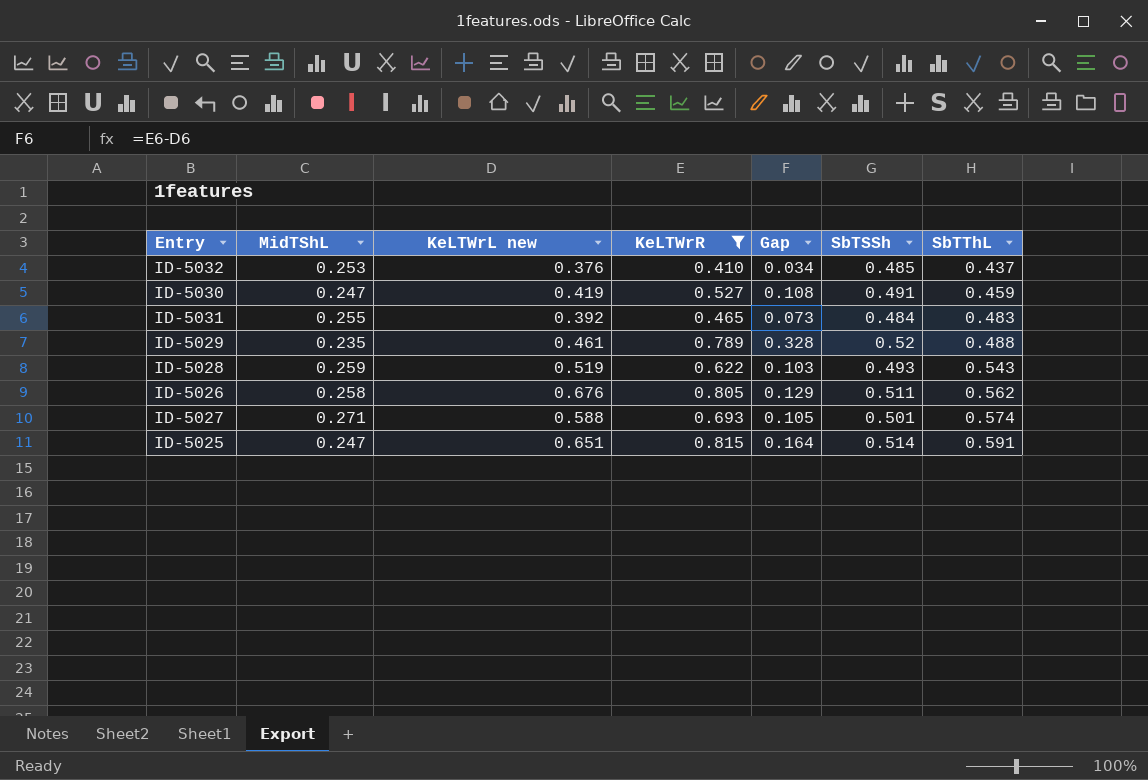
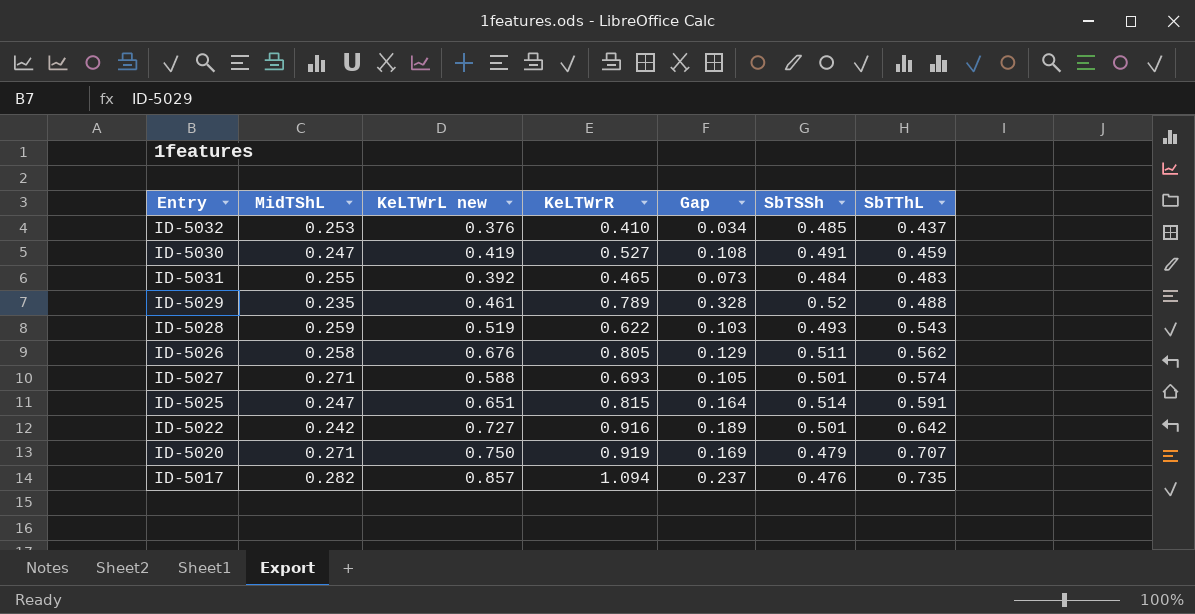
filter: KeLTWrR <= 0.815 -> none

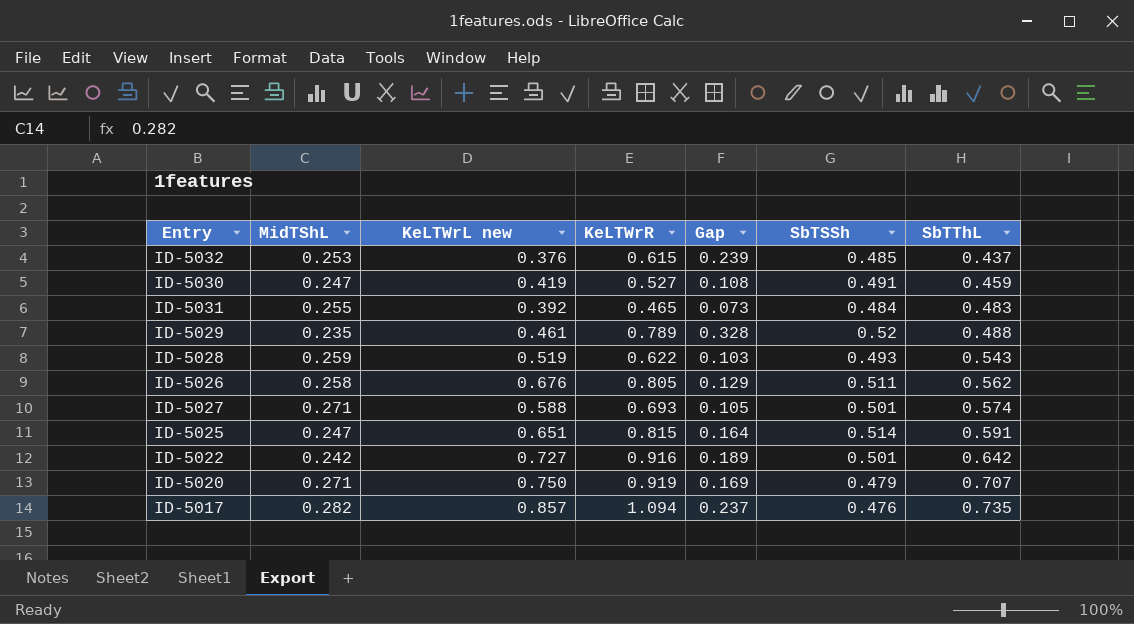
ID-5032 | KeLTWrR: 0.410 -> 0.615
ID-5032 | Gap: 0.034 -> 0.239

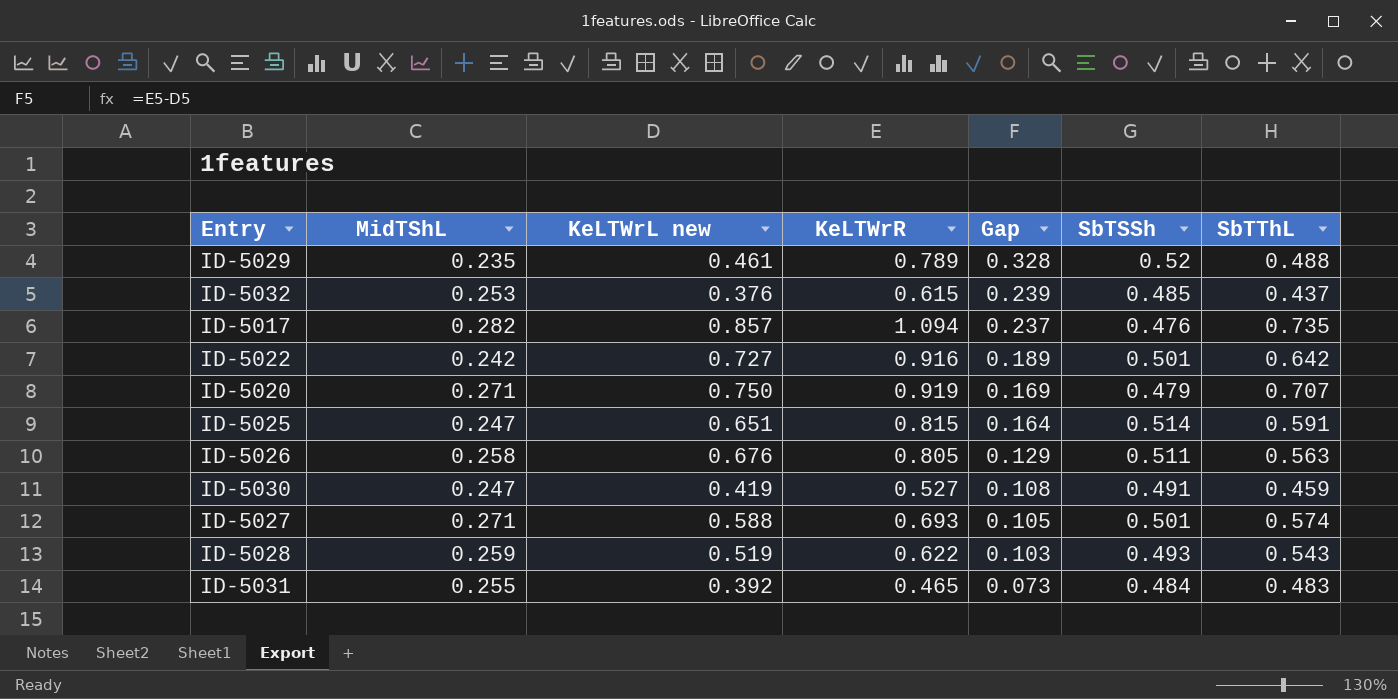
row order: SbTThL ascending -> Gap descending
ID-5026 | SbTThL: 0.562 -> 0.563

